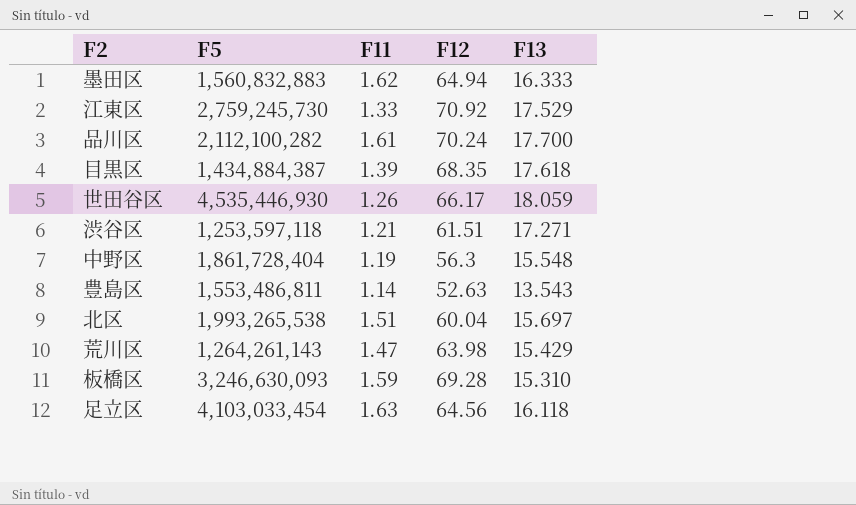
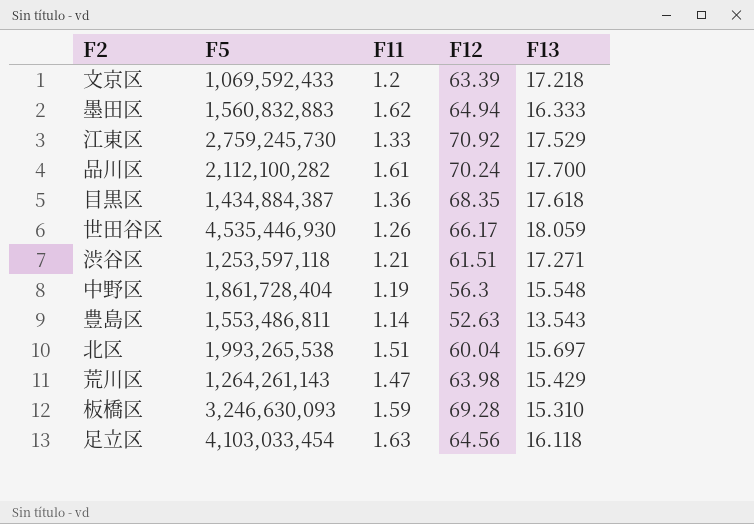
row 文京区: none -> 1,069,592,433 | 1.2 | 63.39 | 17.218
目黒区 | F11: 1.39 -> 1.36

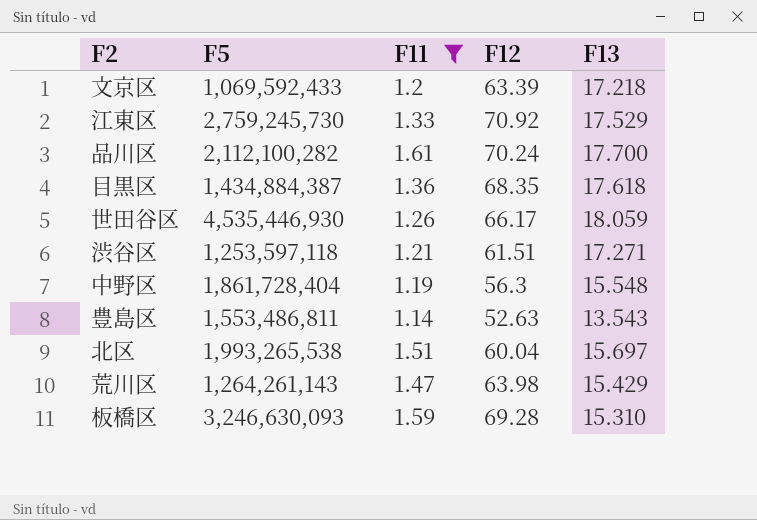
filter: none -> F11 <= 1.61

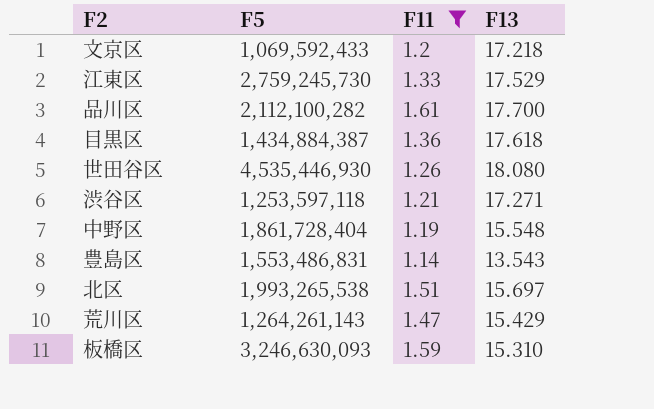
column F12 | position: 4 -> none
世田谷区 | F13: 18.059 -> 18.080
豊島区 | F5: 1,553,486,811 -> 1,553,486,831

